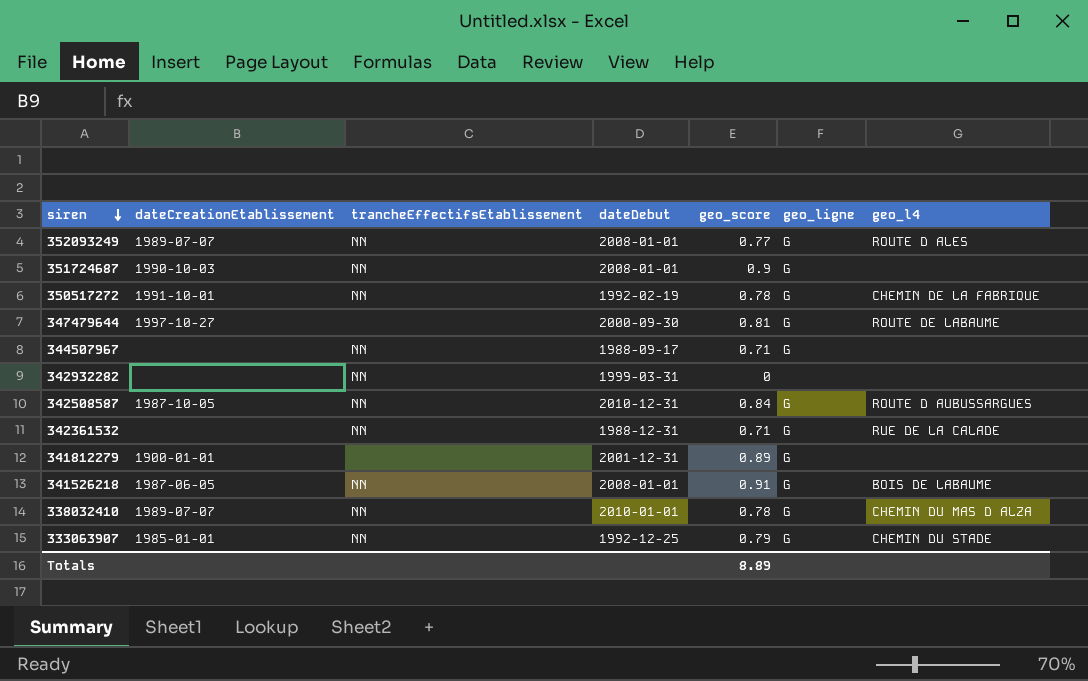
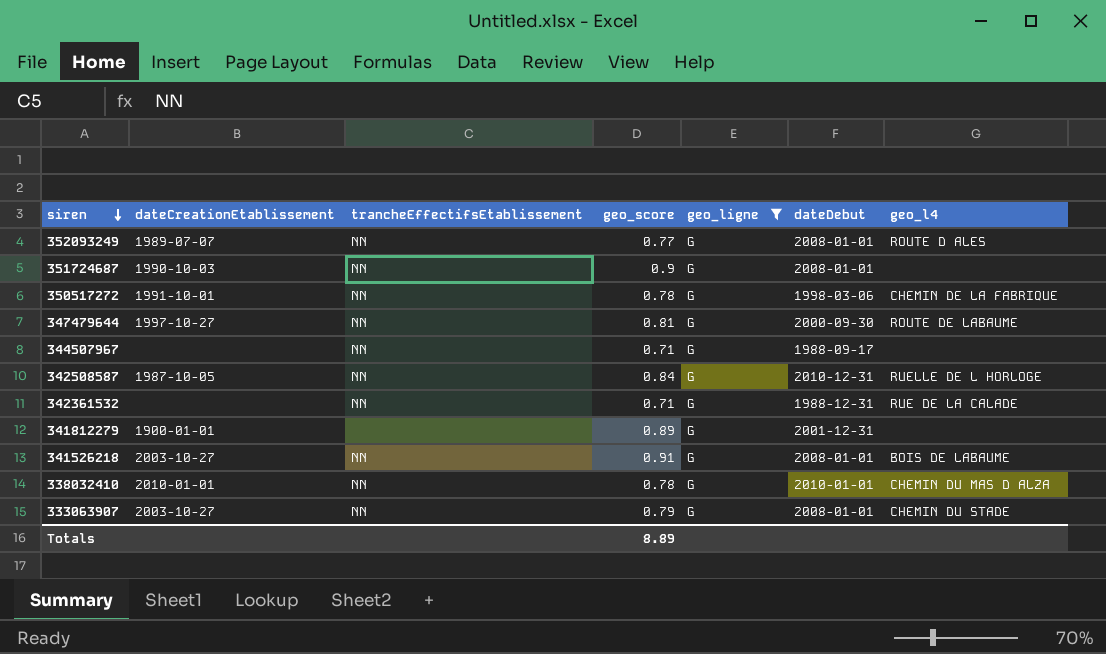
filter: none -> geo_ligne = G
column dateDebut | position: 4 -> 6
350517272 | dateDebut: 1992-02-19 -> 1998-03-06
347479644 | trancheEffectifsEtablissement: none -> NN
342508587 | geo_l4: ROUTE D AUBUSSARGUES -> RUELLE DE L HORLOGE
341526218 | dateCreationEtablissement: 1987-06-05 -> 2003-10-27
338032410 | dateCreationEtablissement: 1989-07-07 -> 2010-01-01
333063907 | dateCreationEtablissement: 1985-01-01 -> 2003-10-27
333063907 | dateDebut: 1992-12-25 -> 2008-01-01

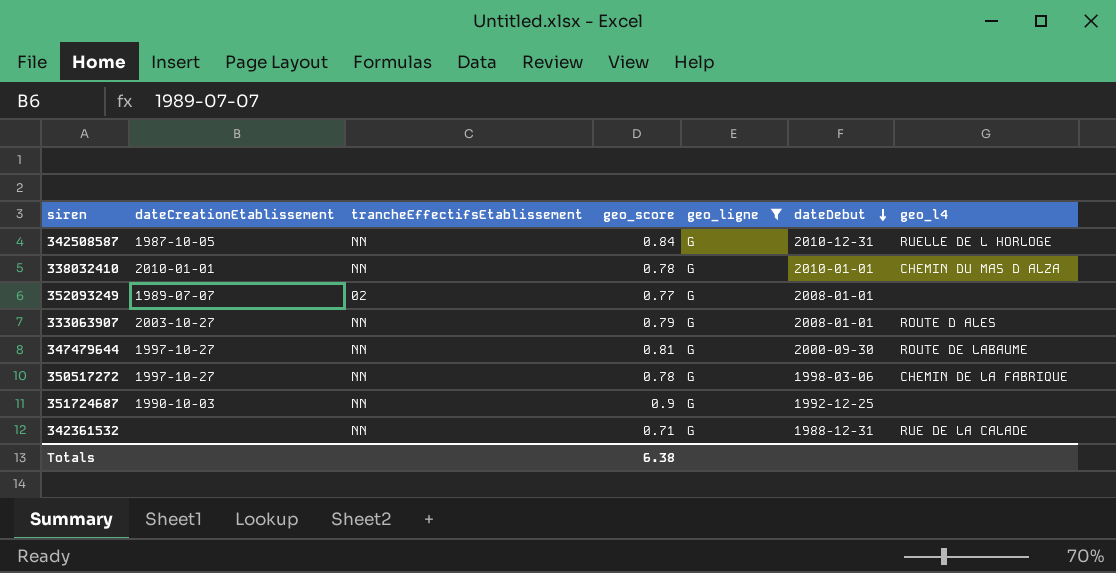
row order: siren descending -> dateDebut descending
row 344507967: none | NN | 0.71 | G | 1988-09-17 | none -> none
row 341812279: 1900-01-01 | none | 0.89 | G | 2001-12-31 | none -> none
row 341526218: 2003-10-27 | NN | 0.91 | G | 2008-01-01 | BOIS DE LABAUME -> none
352093249 | trancheEffectifsEtablissement: NN -> 02
352093249 | geo_l4: ROUTE D ALES -> none
333063907 | geo_l4: CHEMIN DU STADE -> ROUTE D ALES
350517272 | dateCreationEtablissement: 1991-10-01 -> 1997-10-27
351724687 | dateDebut: 2008-01-01 -> 1992-12-25
Totals | geo_score: 8.89 -> 6.38

